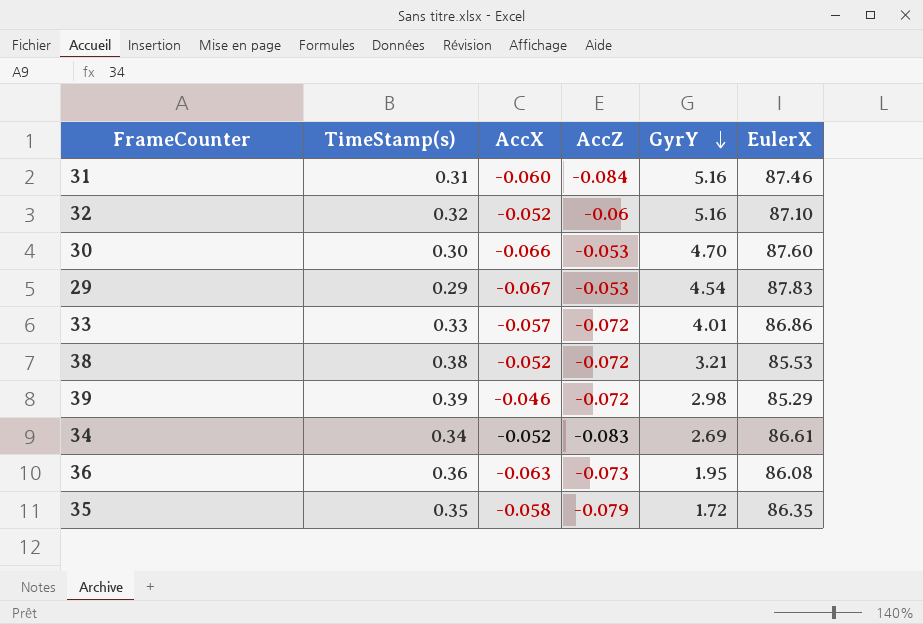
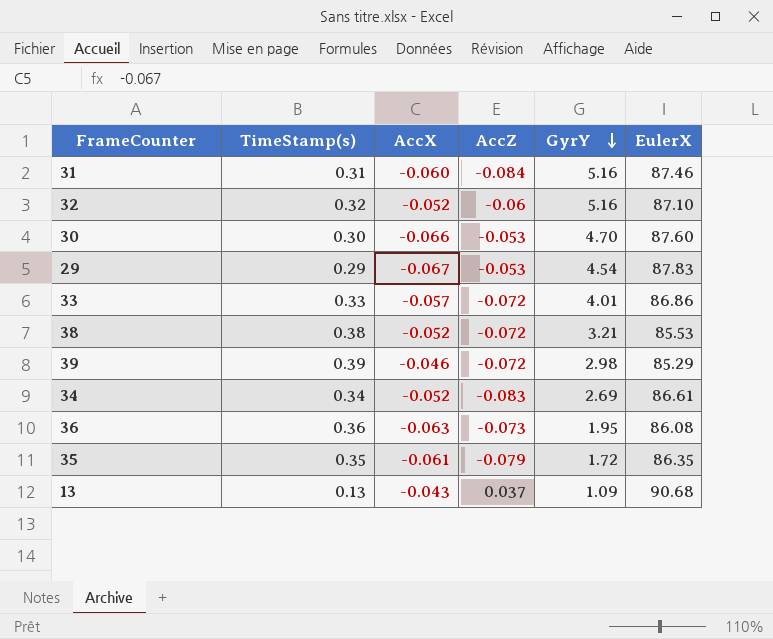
35 | AccX: -0.058 -> -0.061
row 13: none -> 0.13 | -0.043 | 0.037 | 1.09 | 90.68

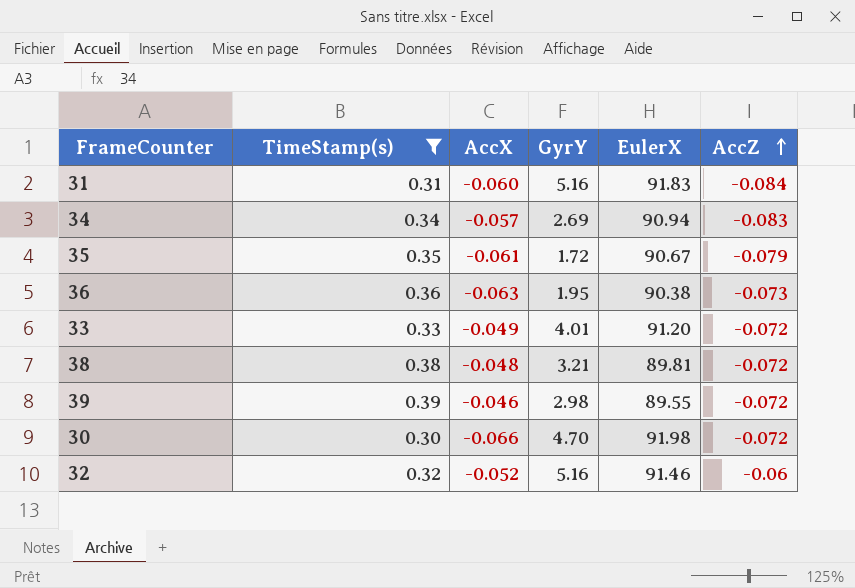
filter: none -> TimeStamp(s) >= 0.30
row order: GyrY descending -> AccZ ascending
column AccZ | position: 4 -> 6
31 | EulerX: 87.46 -> 91.83
34 | AccX: -0.052 -> -0.057
34 | EulerX: 86.61 -> 90.94
35 | EulerX: 86.35 -> 90.67
36 | EulerX: 86.08 -> 90.38
33 | AccX: -0.057 -> -0.049
33 | EulerX: 86.86 -> 91.20
38 | AccX: -0.052 -> -0.048
38 | EulerX: 85.53 -> 89.81
39 | EulerX: 85.29 -> 89.55
30 | EulerX: 87.60 -> 91.98
30 | AccZ: -0.053 -> -0.072
32 | EulerX: 87.10 -> 91.46

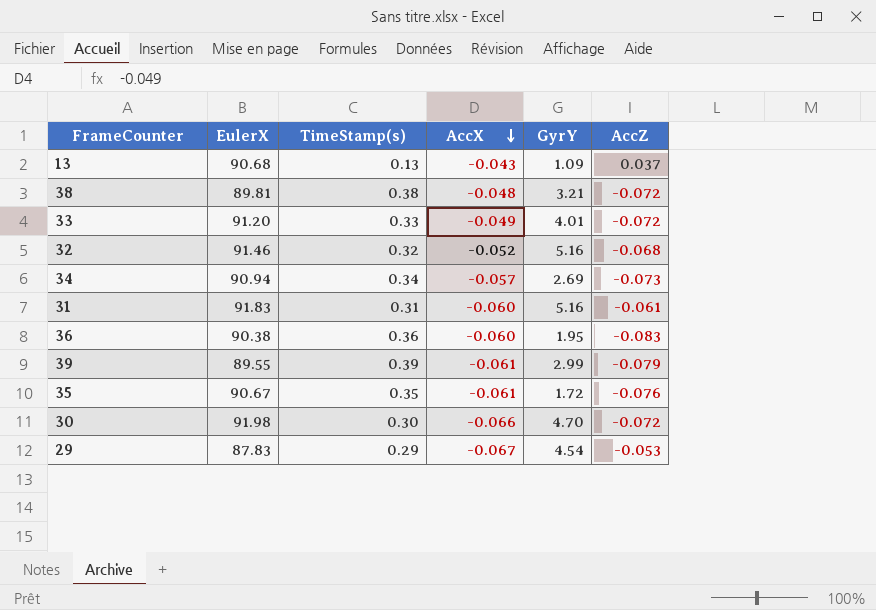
filter: TimeStamp(s) >= 0.30 -> none
row order: AccZ ascending -> AccX descending
column EulerX | position: 5 -> 2
32 | AccZ: -0.06 -> -0.068
34 | AccZ: -0.083 -> -0.073
31 | AccZ: -0.084 -> -0.061
36 | AccX: -0.063 -> -0.060
36 | AccZ: -0.073 -> -0.083
39 | AccX: -0.046 -> -0.061
39 | GyrY: 2.98 -> 2.99
39 | AccZ: -0.072 -> -0.079
35 | AccZ: -0.079 -> -0.076

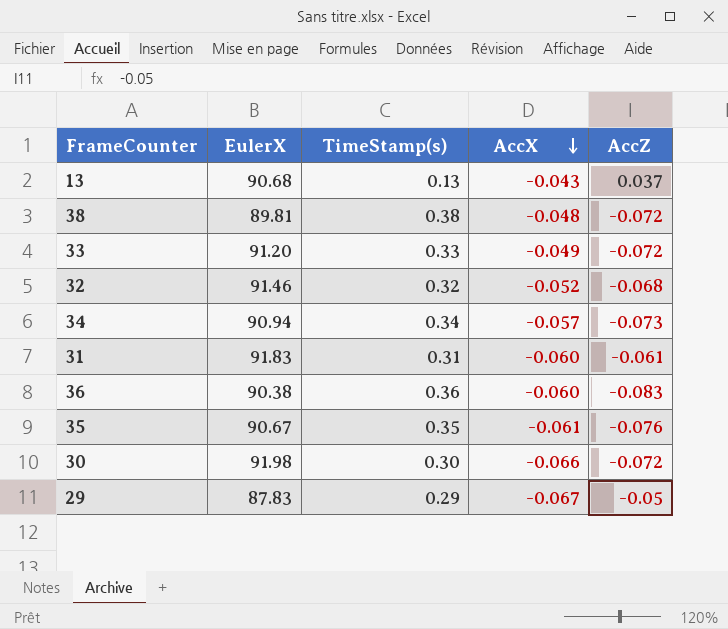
column GyrY | position: 5 -> none
row 39: 89.55 | 0.39 | -0.061 | 2.99 | -0.079 -> none
29 | AccZ: -0.053 -> -0.05

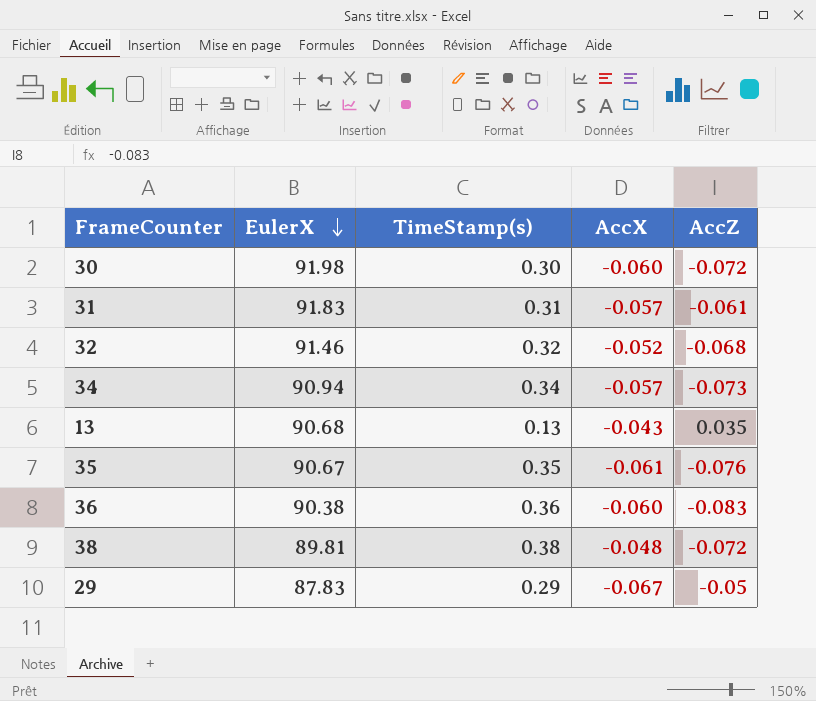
row order: AccX descending -> EulerX descending
row 33: 91.20 | 0.33 | -0.049 | -0.072 -> none
30 | AccX: -0.066 -> -0.060
31 | AccX: -0.060 -> -0.057
13 | AccZ: 0.037 -> 0.035

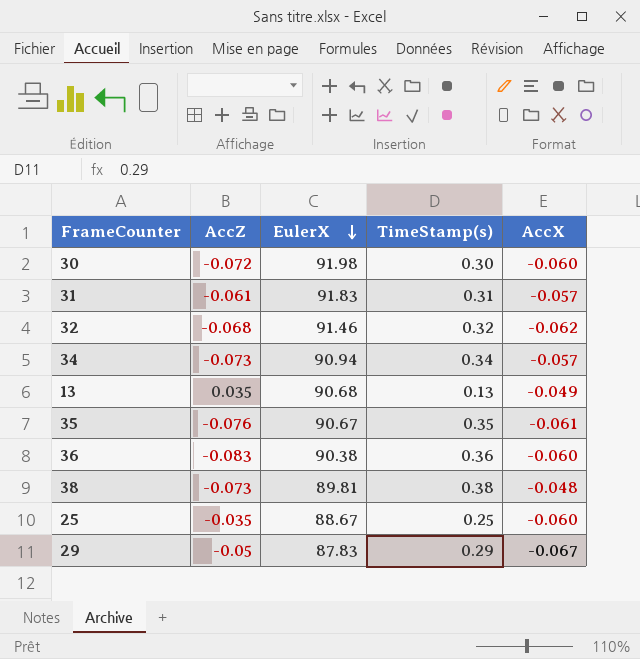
column AccZ | position: 5 -> 2
32 | AccX: -0.052 -> -0.062
13 | AccX: -0.043 -> -0.049
38 | AccZ: -0.072 -> -0.073
row 25: none -> -0.035 | 88.67 | 0.25 | -0.060

